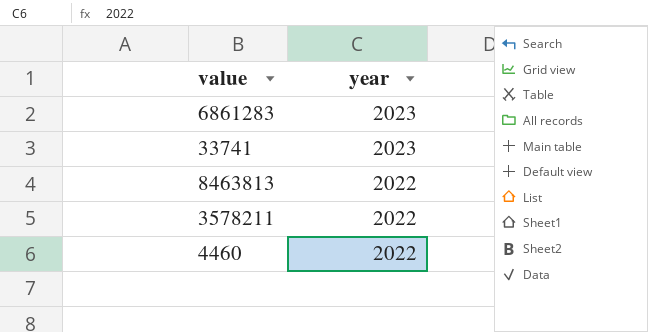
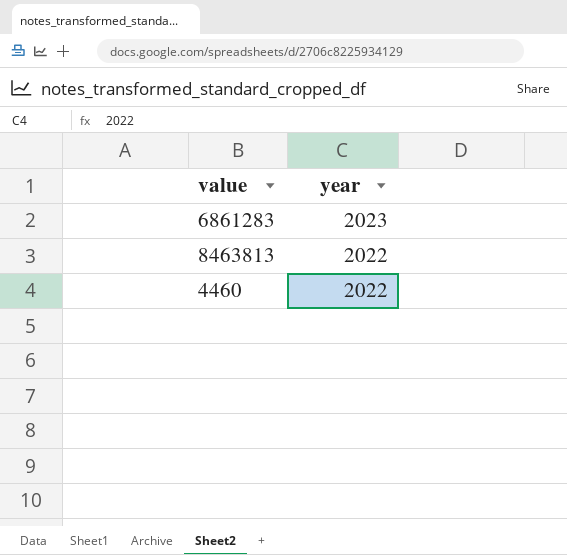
row 33741: 2023 -> none
row 3578211: 2022 -> none

